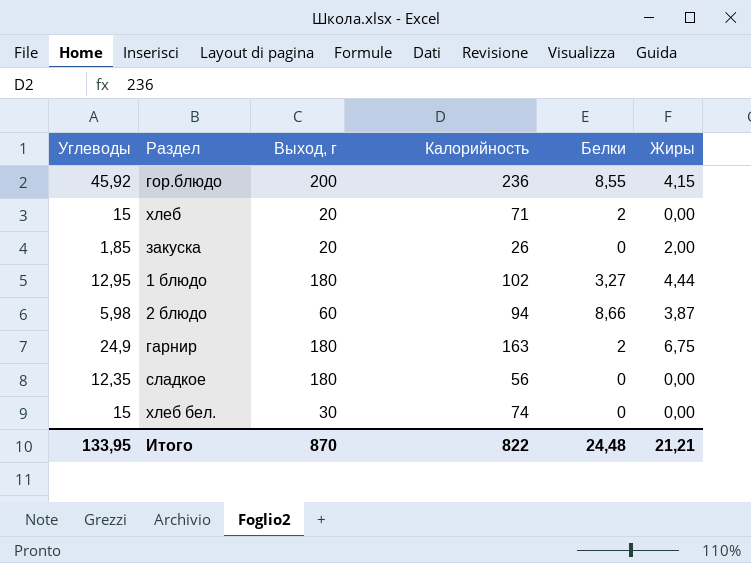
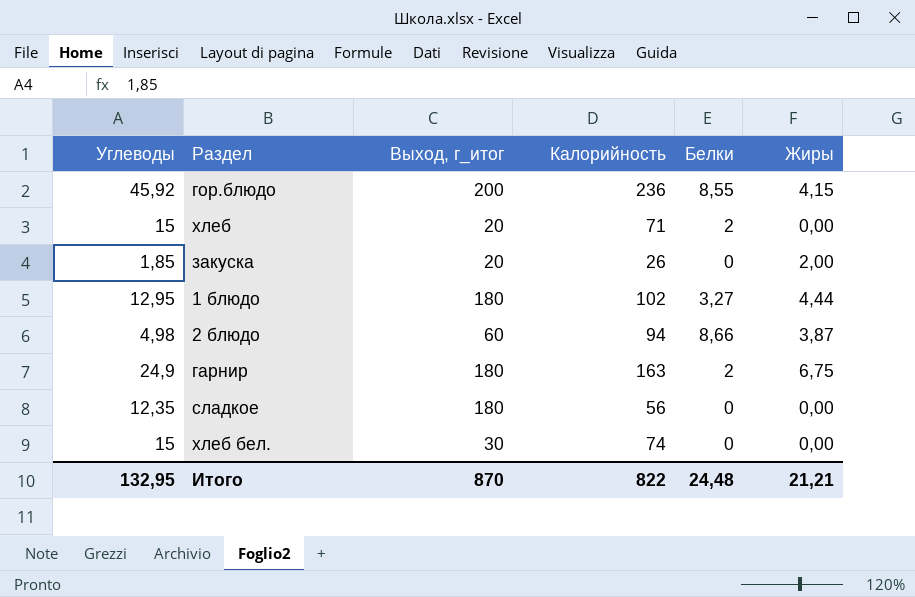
column name: Выход, г -> Выход, г_итог
2 блюдо | Углеводы: 5,98 -> 4,98
Итого | Углеводы: 133,95 -> 132,95

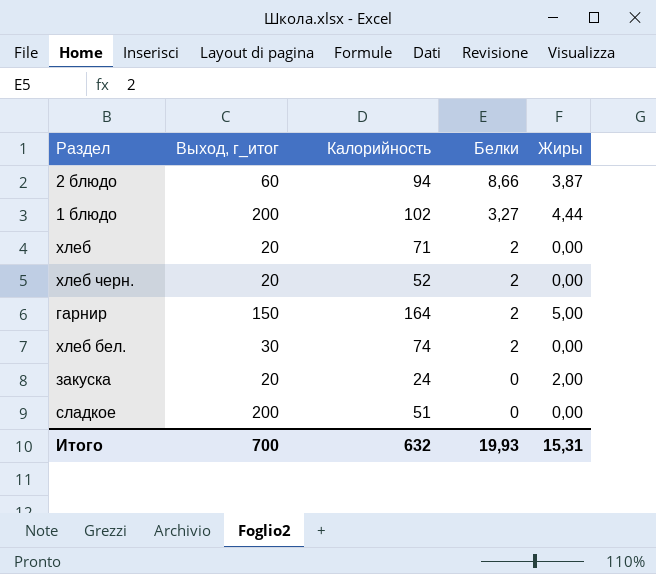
row order: none -> Белки descending
column Углеводы | position: 1 -> none
row гор.блюдо: 45,92 | 200 | 236 | 8,55 | 4,15 -> none
1 блюдо | Выход, г_итог: 180 -> 200
row хлеб черн.: none -> 20 | 52 | 2 | 0,00
гарнир | Выход, г_итог: 180 -> 150
гарнир | Калорийность: 163 -> 164
гарнир | Жиры: 6,75 -> 5,00
хлеб бел. | Белки: 0 -> 2
закуска | Калорийность: 26 -> 24
сладкое | Выход, г_итог: 180 -> 200
сладкое | Калорийность: 56 -> 51
Итого | Выход, г_итог: 870 -> 700
Итого | Калорийность: 822 -> 632
Итого | Белки: 24,48 -> 19,93
Итого | Жиры: 21,21 -> 15,31

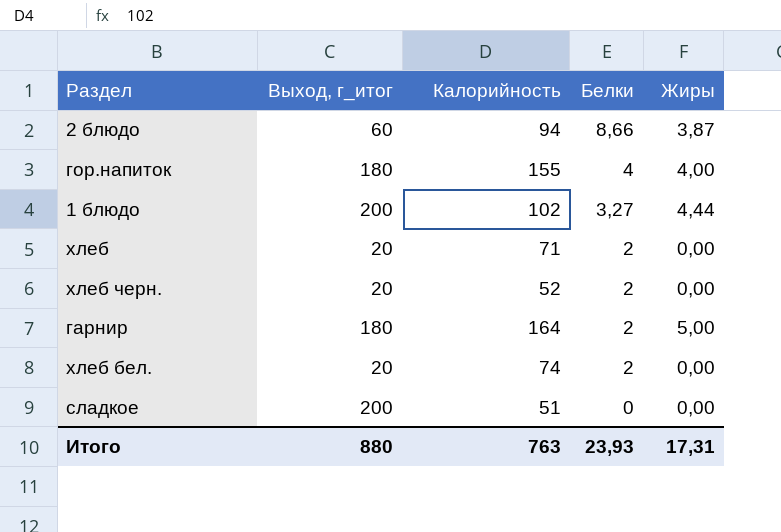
row закуска: 20 | 24 | 0 | 2,00 -> none
row гор.напиток: none -> 180 | 155 | 4 | 4,00
гарнир | Выход, г_итог: 150 -> 180
хлеб бел. | Выход, г_итог: 30 -> 20
Итого | Выход, г_итог: 700 -> 880
Итого | Калорийность: 632 -> 763
Итого | Белки: 19,93 -> 23,93
Итого | Жиры: 15,31 -> 17,31

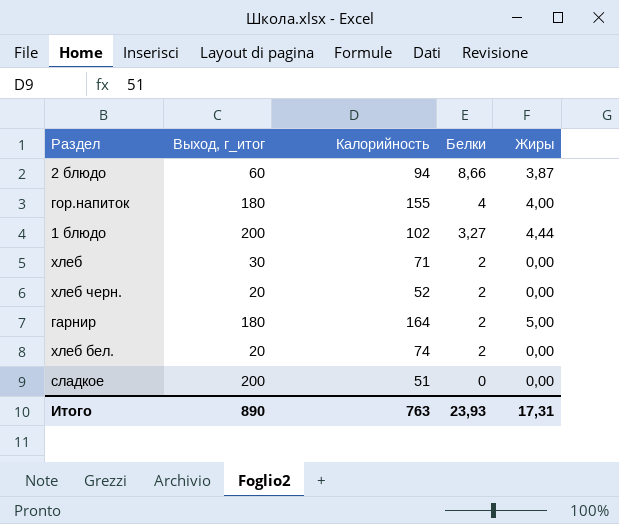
хлеб | Выход, г_итог: 20 -> 30
Итого | Выход, г_итог: 880 -> 890

